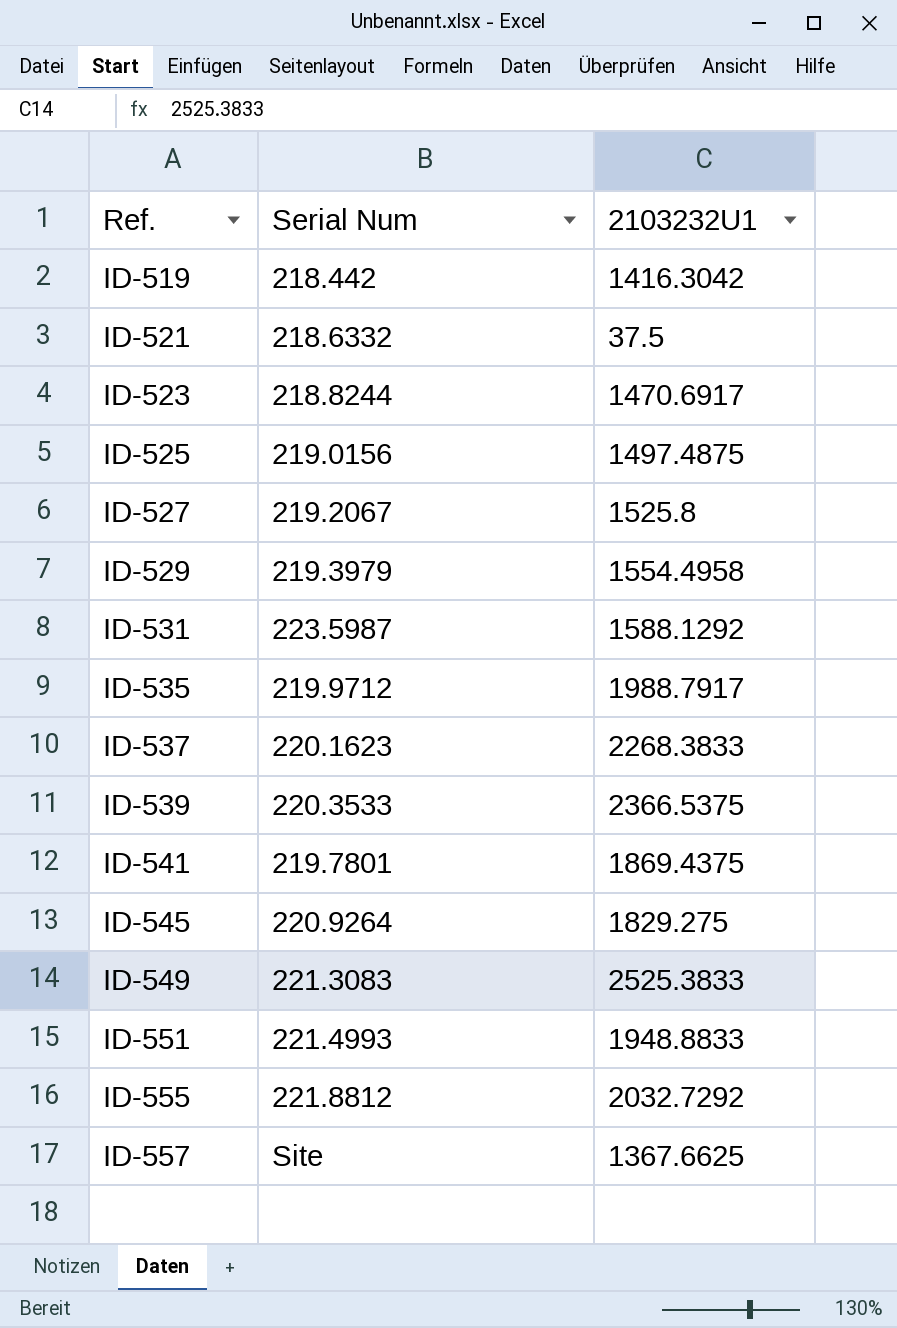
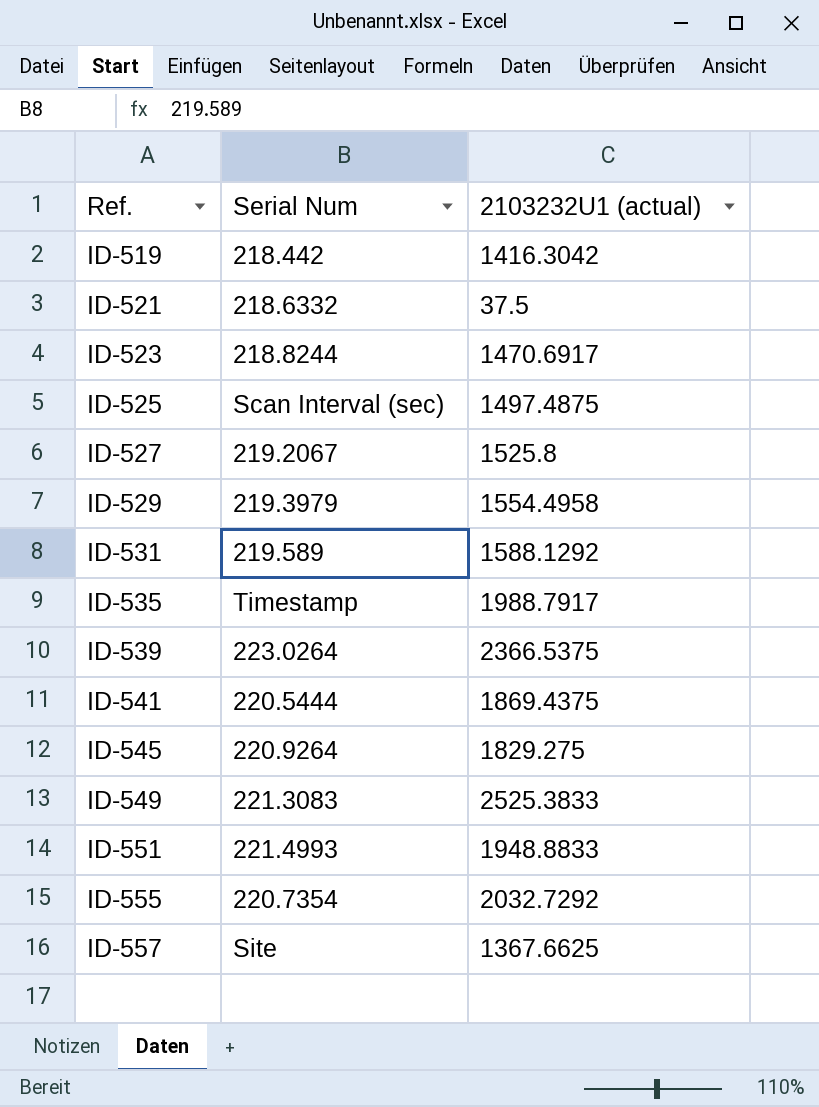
column name: 2103232U1 -> 2103232U1 (actual)
row ID-537: 220.1623 | 2268.3833 -> none
ID-525 | Serial Num: 219.0156 -> Scan Interval (sec)
ID-531 | Serial Num: 223.5987 -> 219.589
ID-535 | Serial Num: 219.9712 -> Timestamp
ID-539 | Serial Num: 220.3533 -> 223.0264
ID-541 | Serial Num: 219.7801 -> 220.5444
ID-555 | Serial Num: 221.8812 -> 220.7354

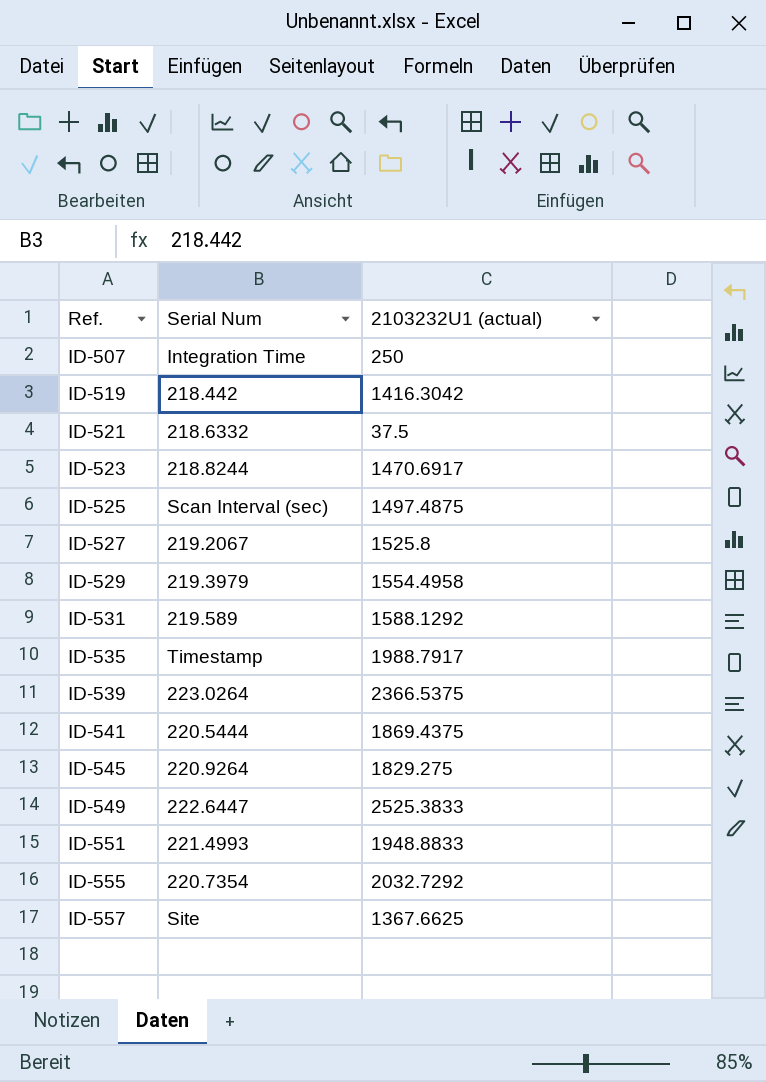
row ID-507: none -> Integration Time | 250
ID-549 | Serial Num: 221.3083 -> 222.6447

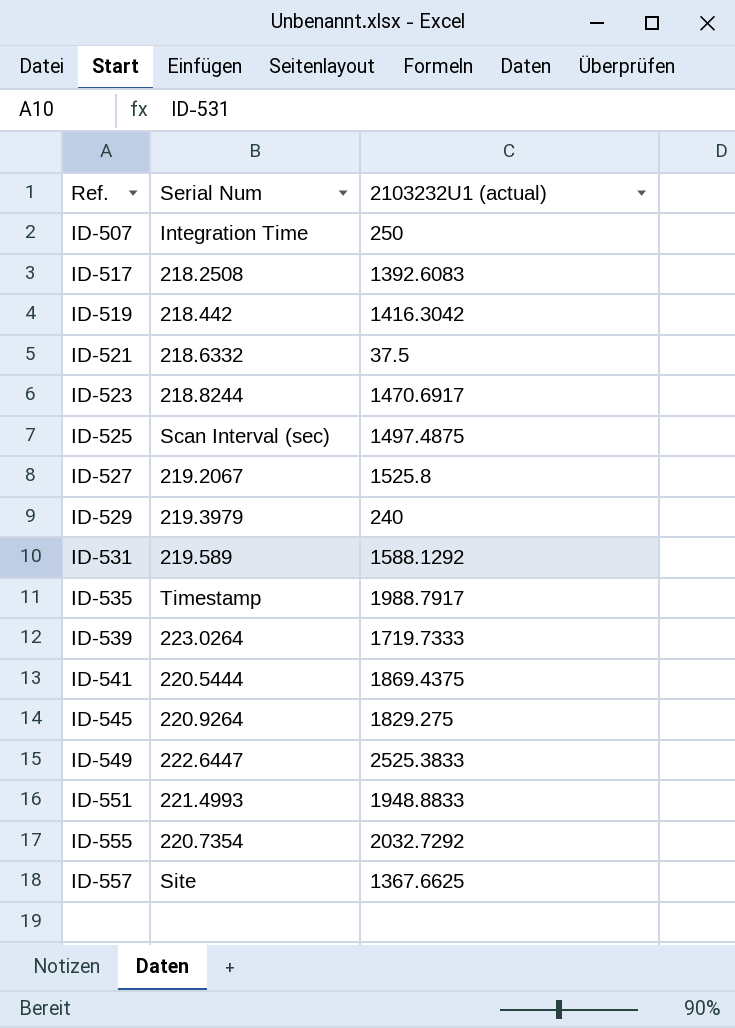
row ID-517: none -> 218.2508 | 1392.6083
ID-529 | 2103232U1 (actual): 1554.4958 -> 240
ID-539 | 2103232U1 (actual): 2366.5375 -> 1719.7333

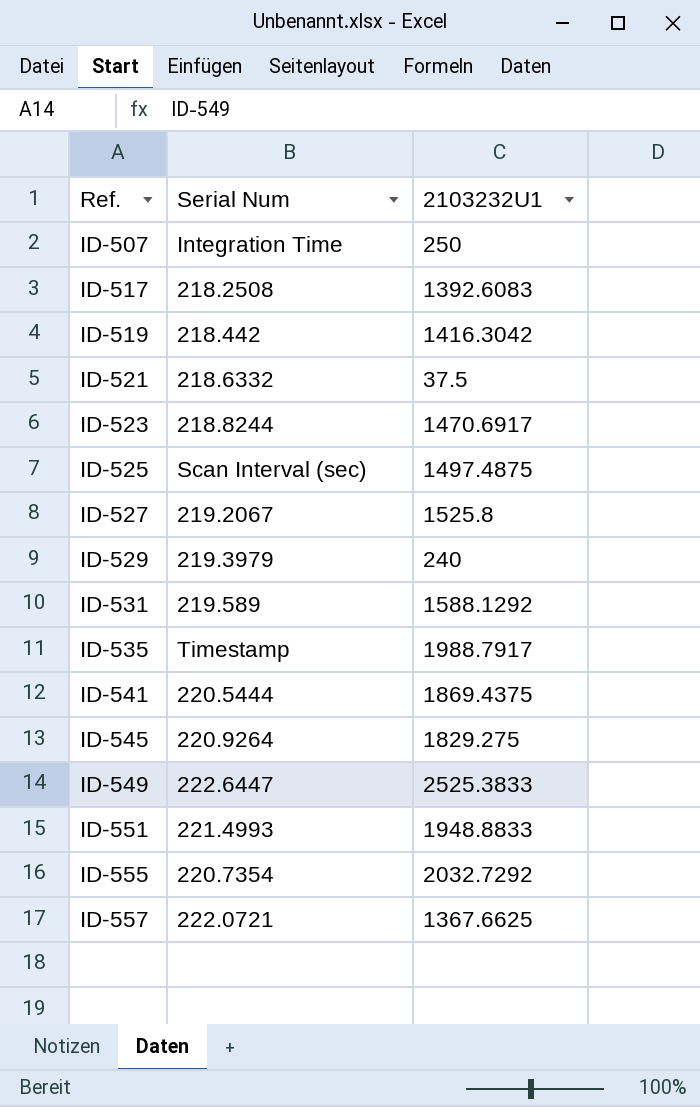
column name: 2103232U1 (actual) -> 2103232U1
row ID-539: 223.0264 | 1719.7333 -> none
ID-557 | Serial Num: Site -> 222.0721

